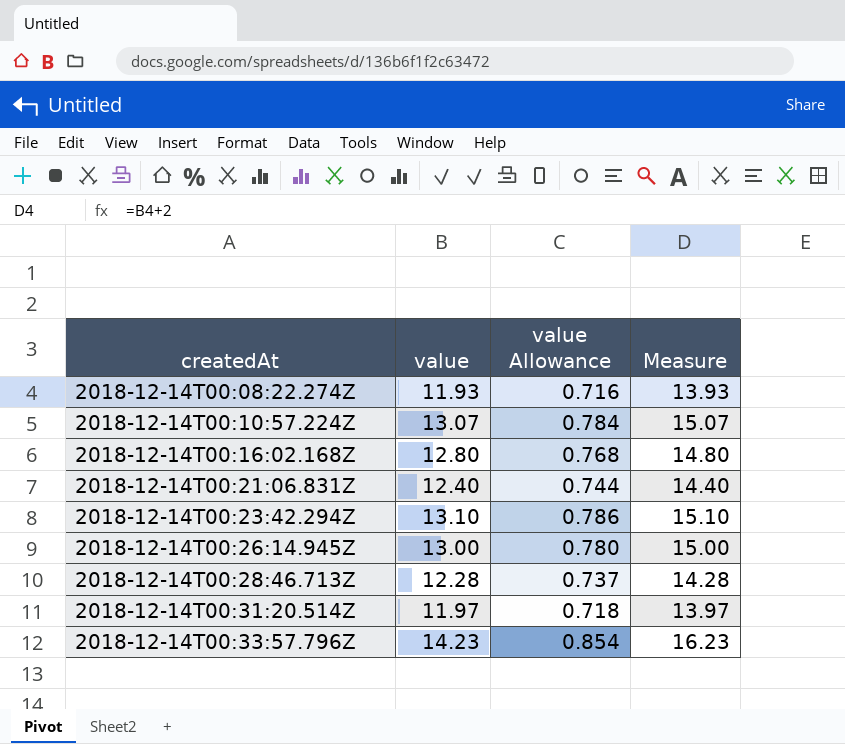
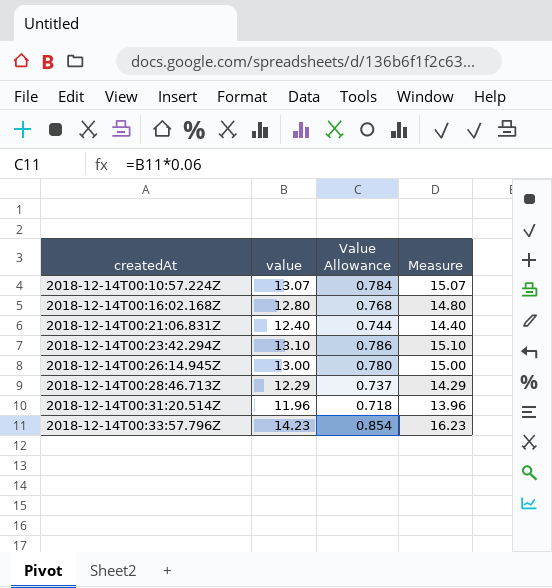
column name: value Allowance -> Value Allowance
row 2018-12-14T00:08:22.274Z: 11.93 | 0.716 | 13.93 -> none
2018-12-14T00:28:46.713Z | value: 12.28 -> 12.29
2018-12-14T00:28:46.713Z | Measure: 14.28 -> 14.29
2018-12-14T00:31:20.514Z | value: 11.97 -> 11.96
2018-12-14T00:31:20.514Z | Measure: 13.97 -> 13.96

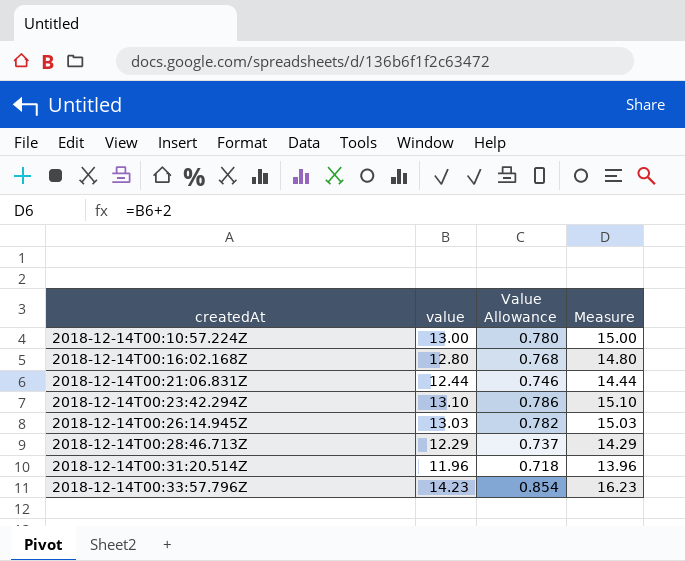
2018-12-14T00:10:57.224Z | value: 13.07 -> 13.00
2018-12-14T00:10:57.224Z | Value Allowance: 0.784 -> 0.780
2018-12-14T00:10:57.224Z | Measure: 15.07 -> 15.00
2018-12-14T00:21:06.831Z | value: 12.40 -> 12.44
2018-12-14T00:21:06.831Z | Value Allowance: 0.744 -> 0.746
2018-12-14T00:21:06.831Z | Measure: 14.40 -> 14.44
2018-12-14T00:26:14.945Z | value: 13.00 -> 13.03
2018-12-14T00:26:14.945Z | Value Allowance: 0.780 -> 0.782
2018-12-14T00:26:14.945Z | Measure: 15.00 -> 15.03

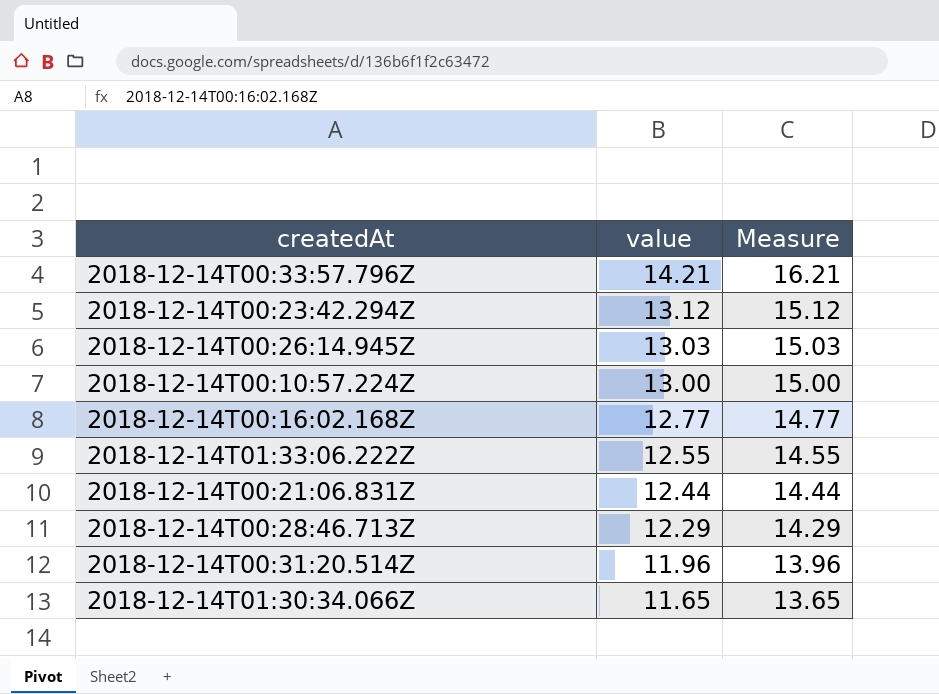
row order: createdAt ascending -> value descending
column Value Allowance | formula: [value] * 0.06 -> none
2018-12-14T00:33:57.796Z | value: 14.23 -> 14.21
2018-12-14T00:33:57.796Z | Measure: 16.23 -> 16.21
2018-12-14T00:23:42.294Z | value: 13.10 -> 13.12
2018-12-14T00:23:42.294Z | Measure: 15.10 -> 15.12
2018-12-14T00:16:02.168Z | value: 12.80 -> 12.77
2018-12-14T00:16:02.168Z | Measure: 14.80 -> 14.77
row 2018-12-14T01:33:06.222Z: none -> 12.55 | 14.55
row 2018-12-14T01:30:34.066Z: none -> 11.65 | 13.65

